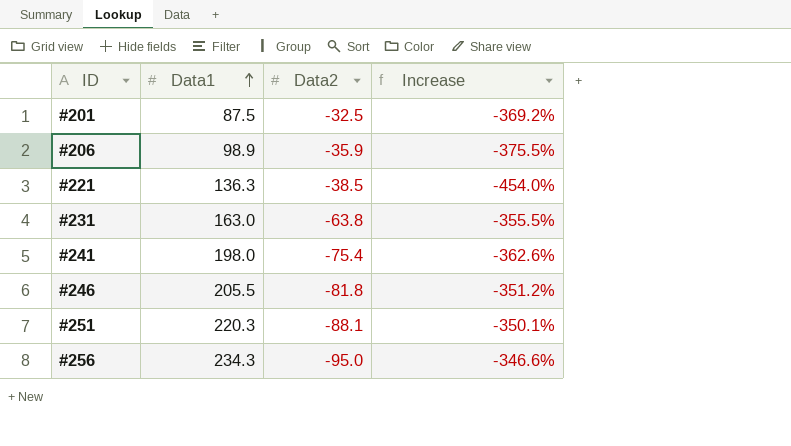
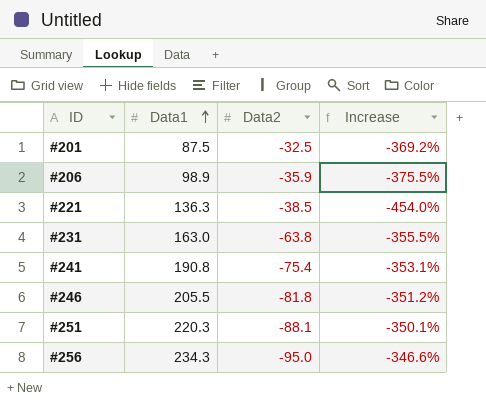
#241 | Data1: 198.0 -> 190.8
#241 | Increase: -362.6% -> -353.1%

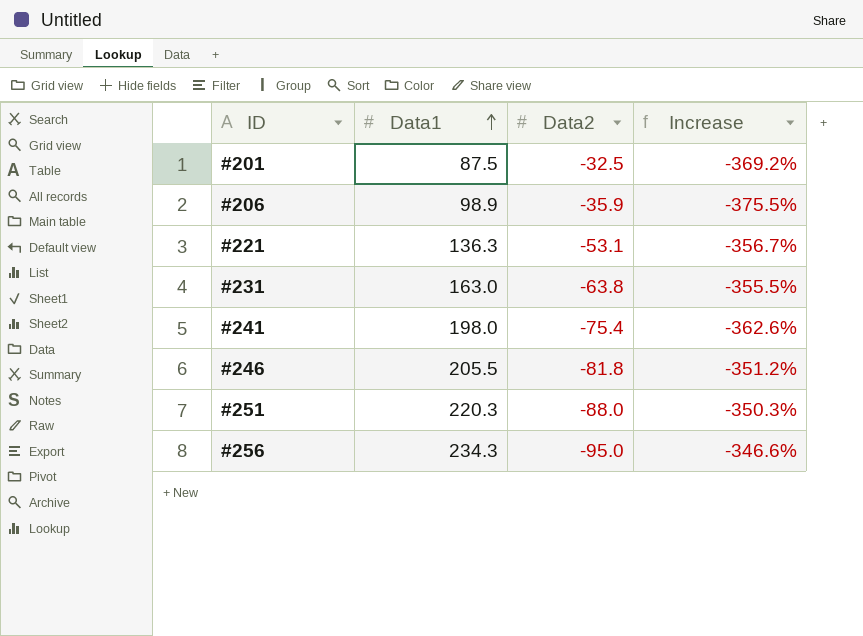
#221 | Data2: -38.5 -> -53.1
#221 | Increase: -454.0% -> -356.7%
#241 | Data1: 190.8 -> 198.0
#241 | Increase: -353.1% -> -362.6%
#251 | Data2: -88.1 -> -88.0
#251 | Increase: -350.1% -> -350.3%

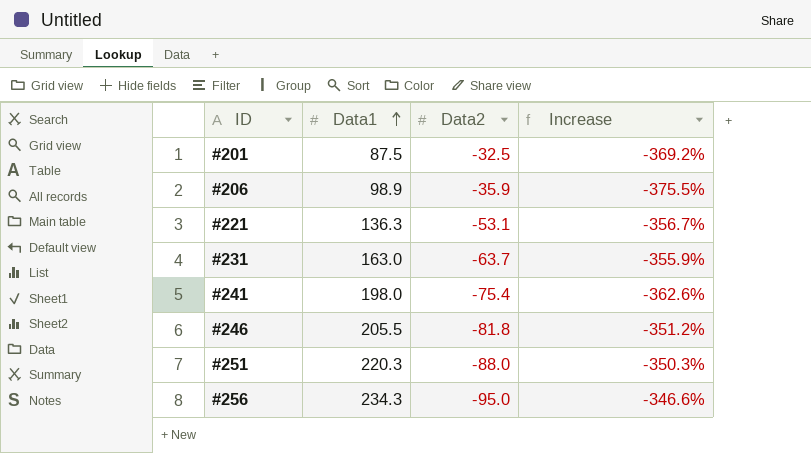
#231 | Data2: -63.8 -> -63.7
#231 | Increase: -355.5% -> -355.9%

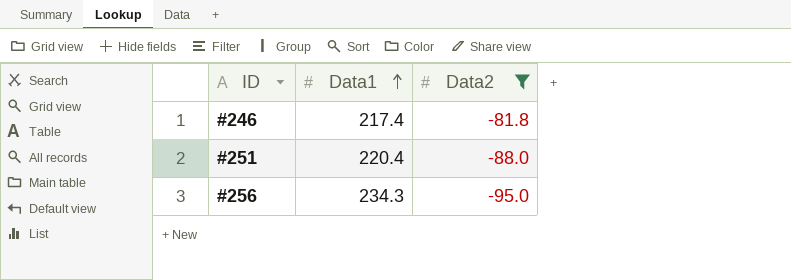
filter: none -> Data2 <= -81.8
column Increase | formula: ([Data1] - [Data2]) / [Data2] -> none
#246 | Data1: 205.5 -> 217.4
#251 | Data1: 220.3 -> 220.4

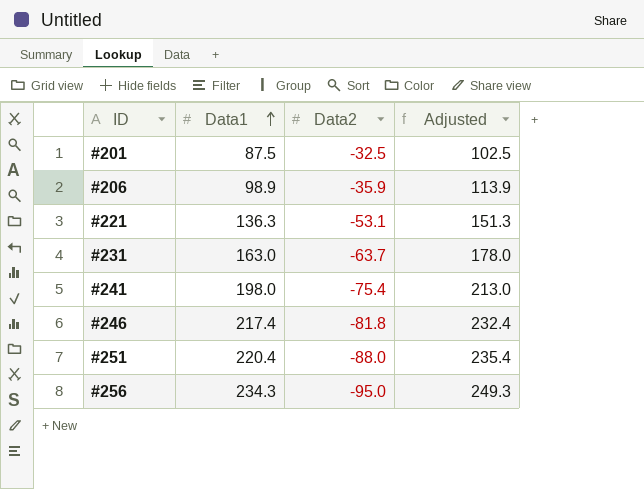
filter: Data2 <= -81.8 -> none
column Adjusted | formula: none -> [Data1] + 15

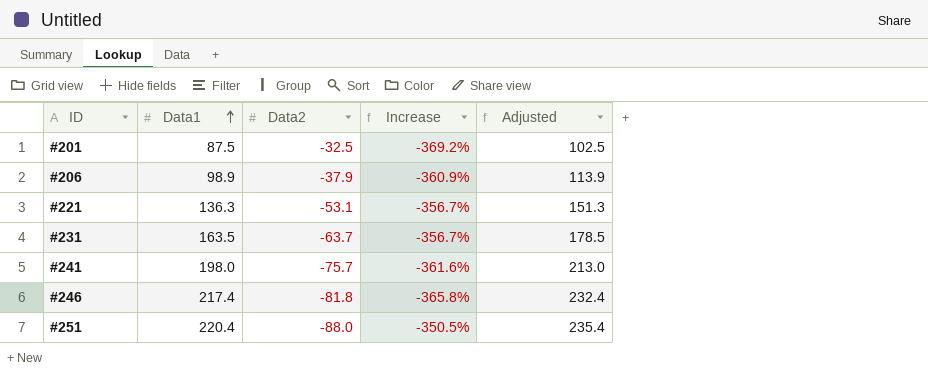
column Increase | formula: none -> ([Data1] - [Data2]) / [Data2]
row #256: 234.3 | -95.0 | 249.3 -> none
#206 | Data2: -35.9 -> -37.9
#231 | Data1: 163.0 -> 163.5
#231 | Adjusted: 178.0 -> 178.5
#241 | Data2: -75.4 -> -75.7

